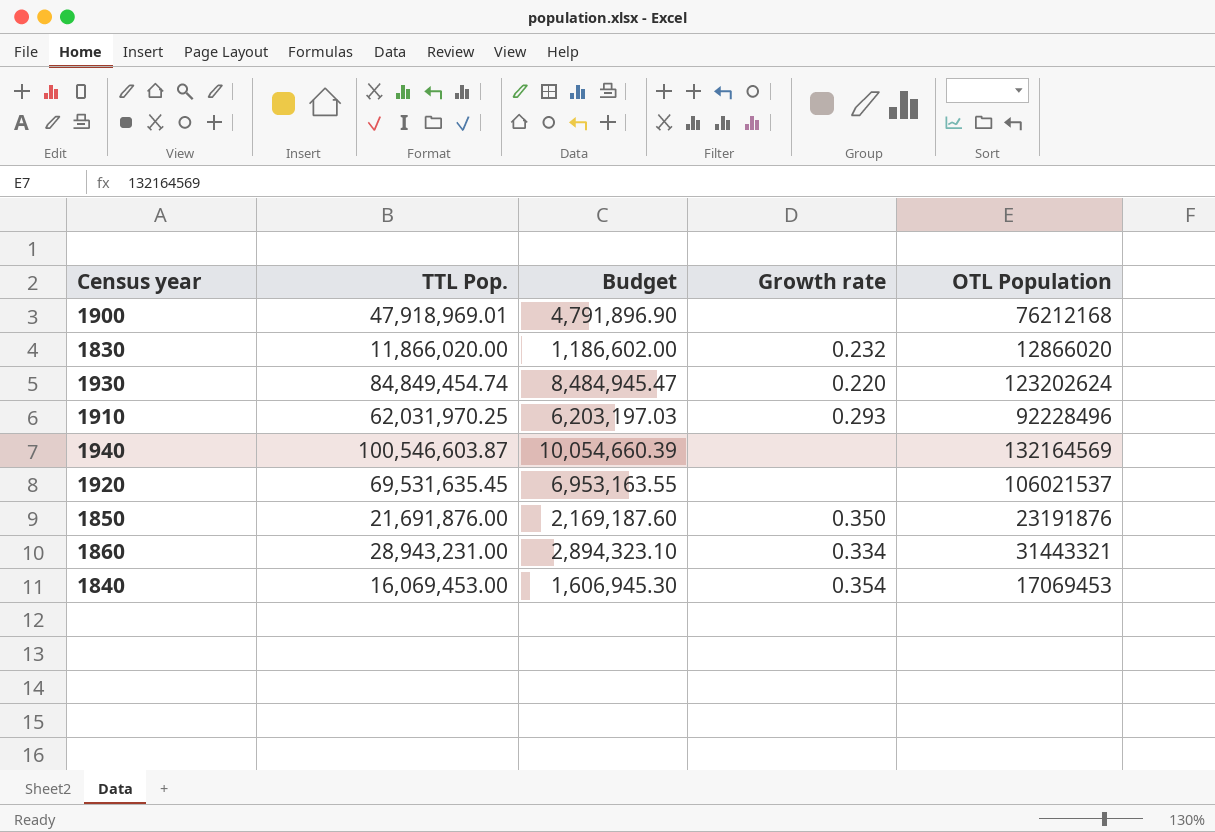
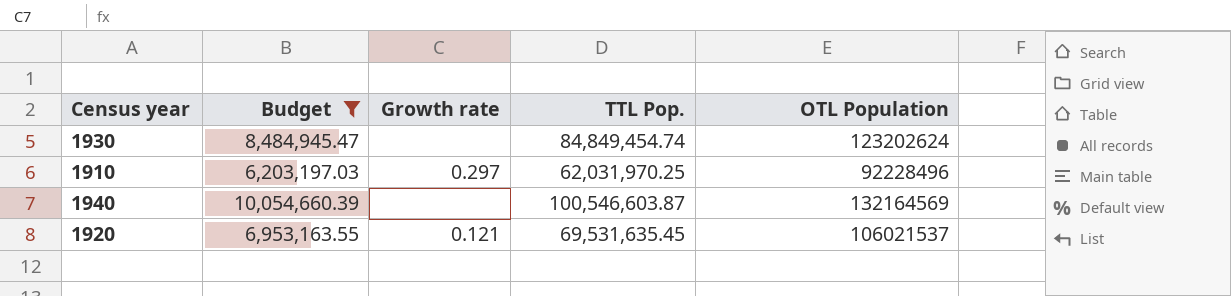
filter: none -> Budget >= 6,203,197.03
column TTL Pop. | position: 2 -> 4
1930 | Growth rate: 0.220 -> none
1910 | Growth rate: 0.293 -> 0.297
1920 | Growth rate: none -> 0.121

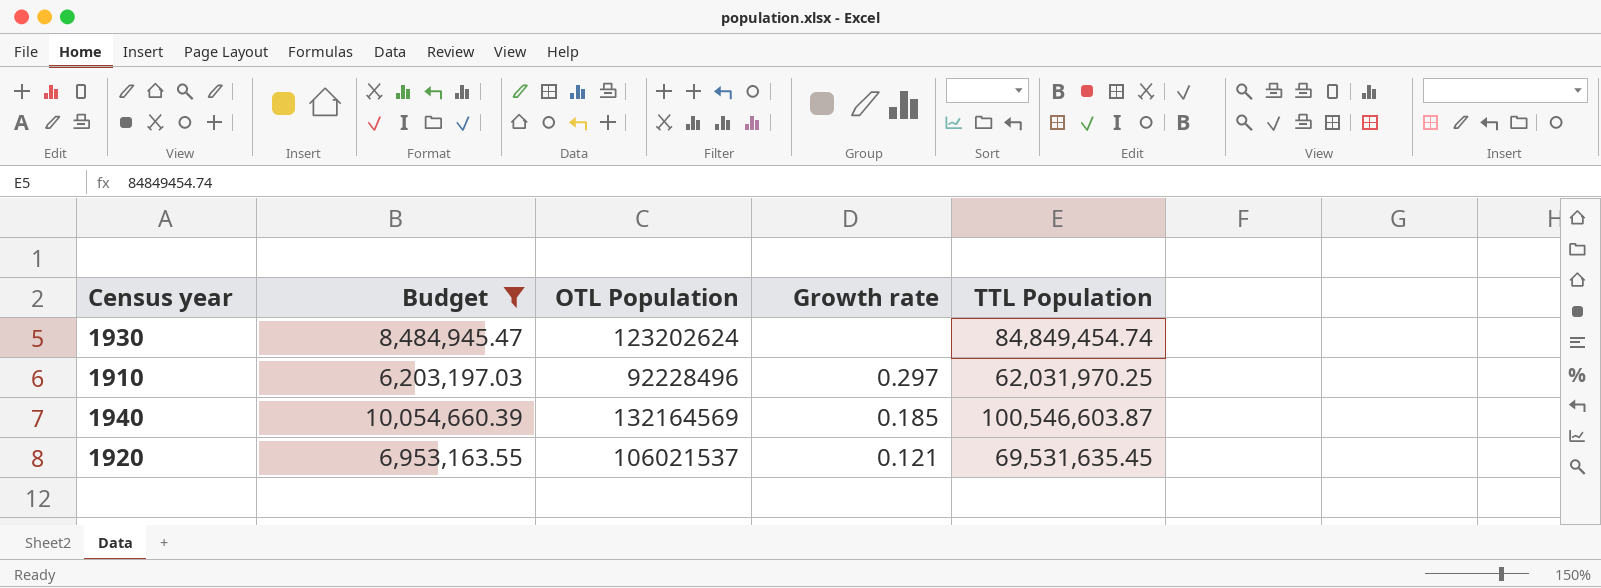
column OTL Population | position: 5 -> 3
column name: TTL Pop. -> TTL Population
1940 | Growth rate: none -> 0.185

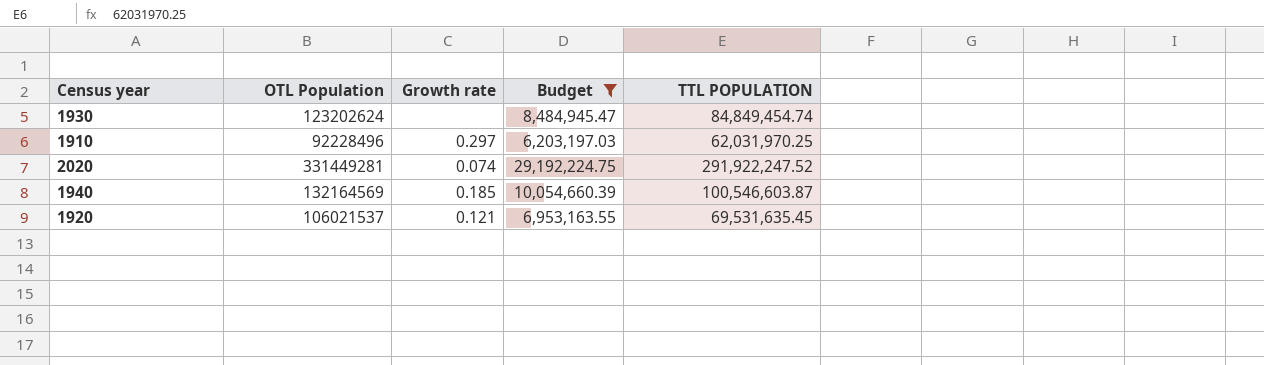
column Budget | position: 2 -> 4
column name: TTL Population -> TTL POPULATION
row 2020: none -> 331449281 | 0.074 | 29,192,224.75 | 291,922,247.52

